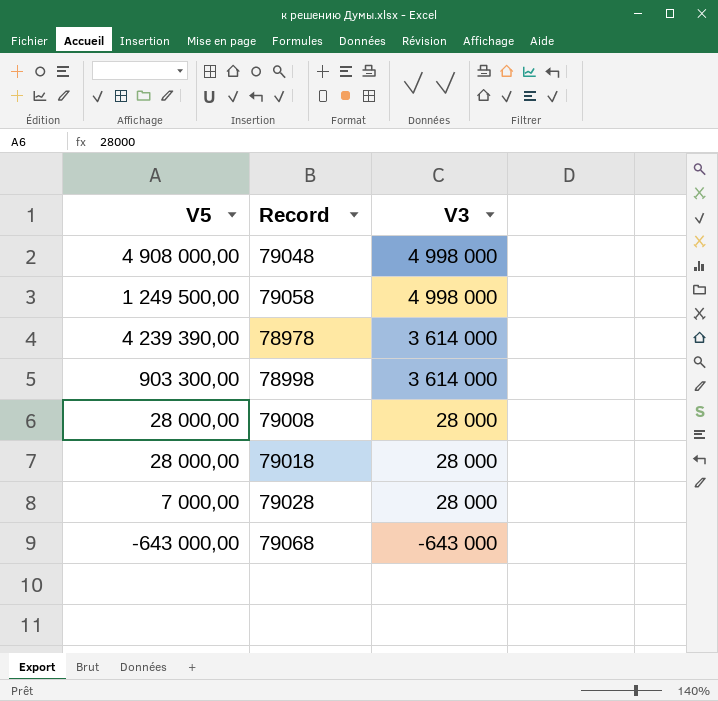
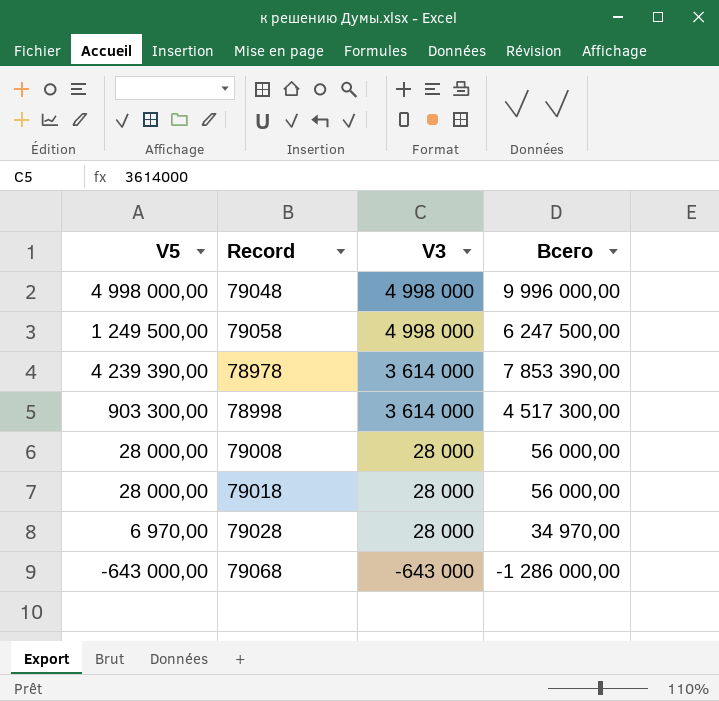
column Всего | formula: none -> [V5] + [V3]
79048 | V5: 4 908 000,00 -> 4 998 000,00
79028 | V5: 7 000,00 -> 6 970,00

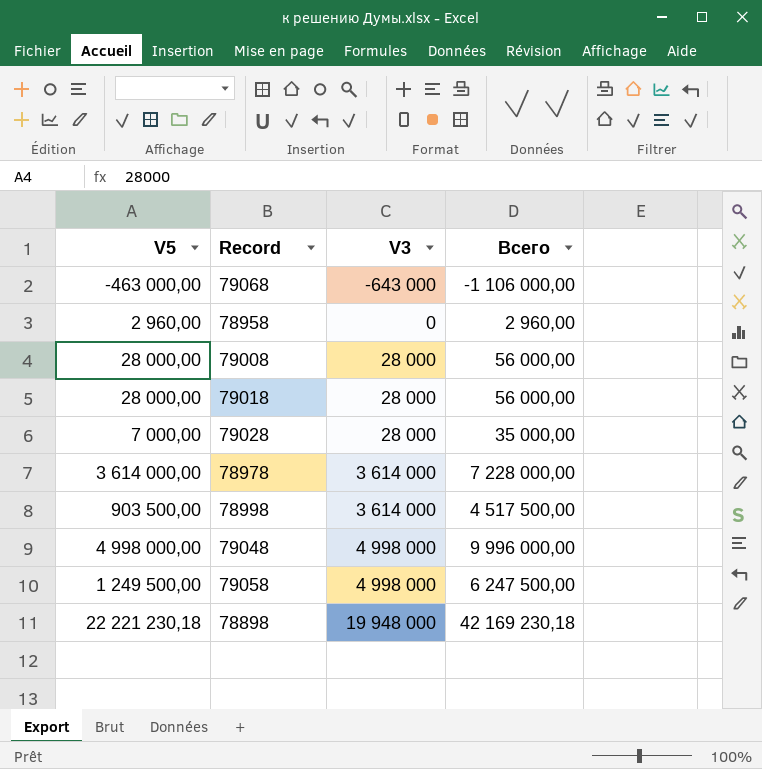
row order: V3 descending -> V3 ascending
79068 | V5: -643 000,00 -> -463 000,00
79068 | Всего: -1 286 000,00 -> -1 106 000,00
row 78958: none -> 2 960,00 | 0 | 2 960,00
79028 | V5: 6 970,00 -> 7 000,00
79028 | Всего: 34 970,00 -> 35 000,00
78978 | V5: 4 239 390,00 -> 3 614 000,00
78978 | Всего: 7 853 390,00 -> 7 228 000,00
78998 | V5: 903 300,00 -> 903 500,00
78998 | Всего: 4 517 300,00 -> 4 517 500,00
row 78898: none -> 22 221 230,18 | 19 948 000 | 42 169 230,18

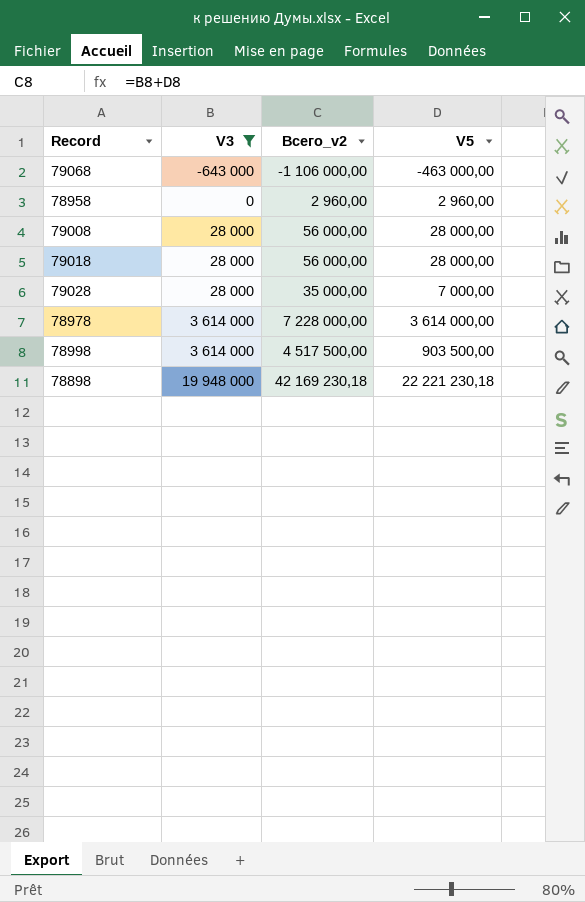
filter: none -> V3 != 4 998 000
column name: Всего -> Всего_v2
column V5 | position: 1 -> 4

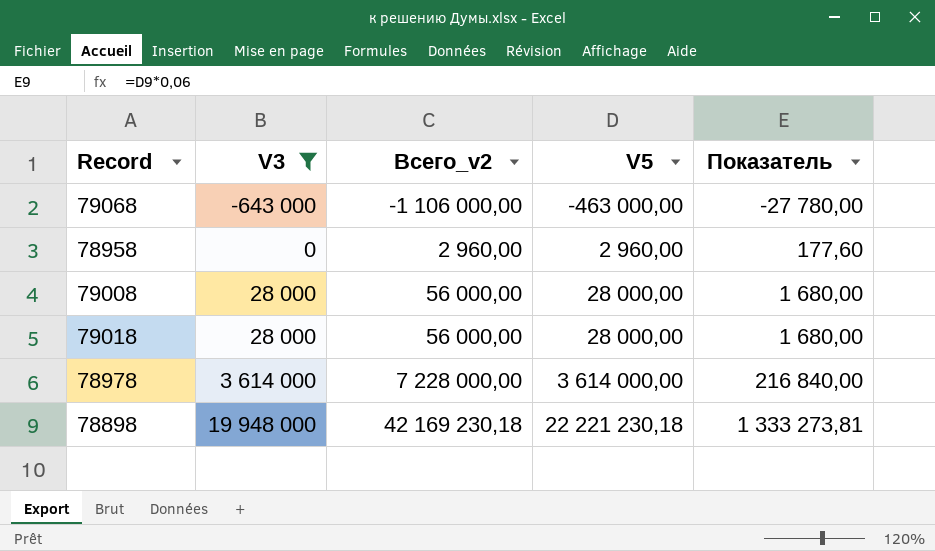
column Показатель | formula: none -> [V5] * 0,06
row 79028: 28 000 | 35 000,00 | 7 000,00 -> none
row 78998: 3 614 000 | 4 517 500,00 | 903 500,00 -> none

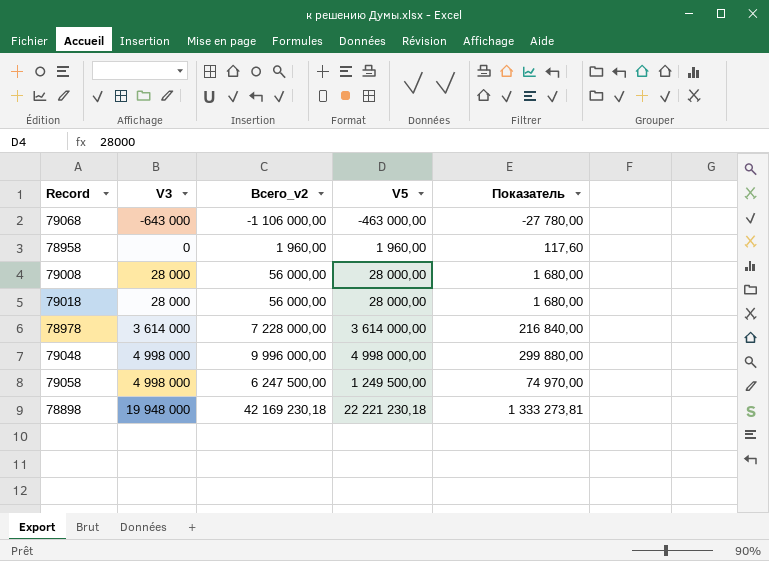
filter: V3 != 4 998 000 -> none
78958 | Всего_v2: 2 960,00 -> 1 960,00
78958 | V5: 2 960,00 -> 1 960,00
78958 | Показатель: 177,60 -> 117,60

